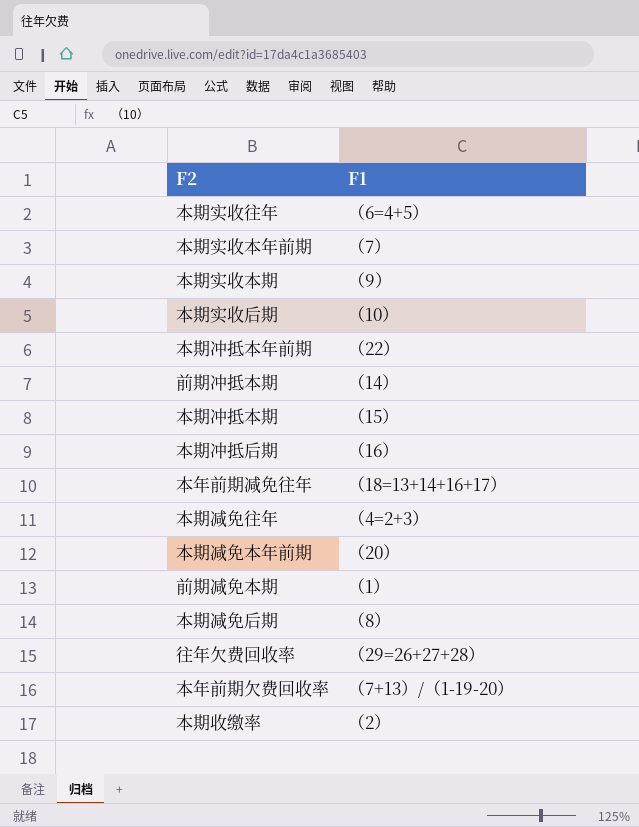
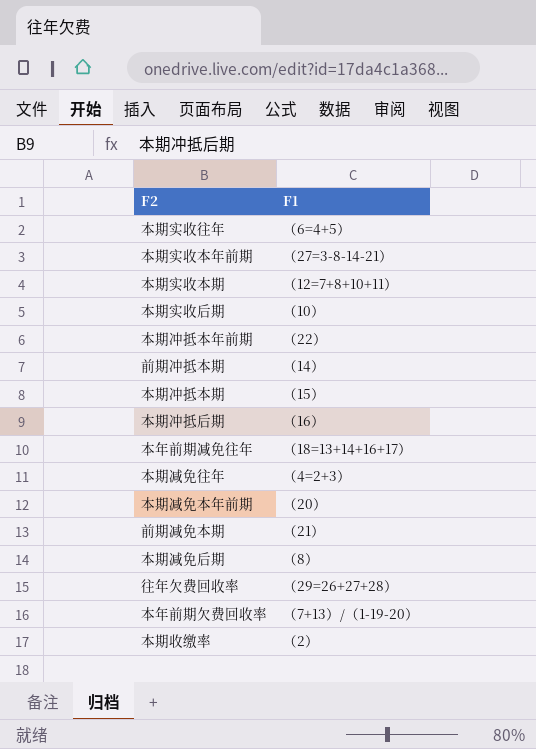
本期实收本年前期 | F1: （7） -> （27=3-8-14-21）
本期实收本期 | F1: （9） -> （12=7+8+10+11）
前期减免本期 | F1: （1） -> （21）

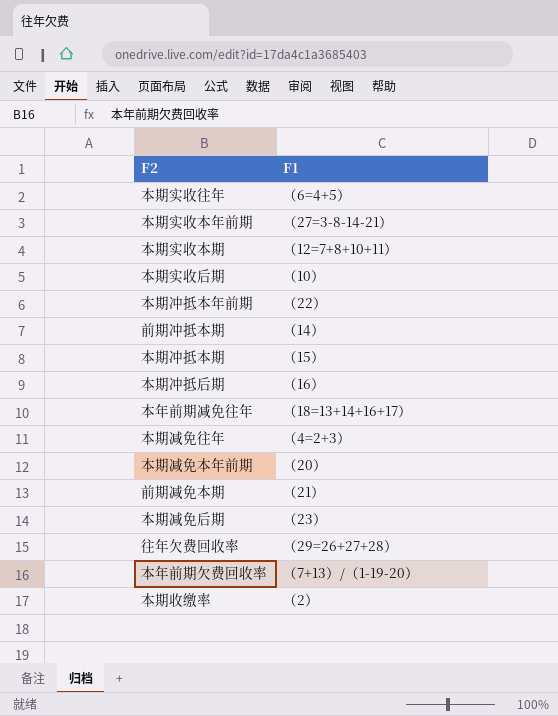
本期减免后期 | F1: （8） -> （23）

